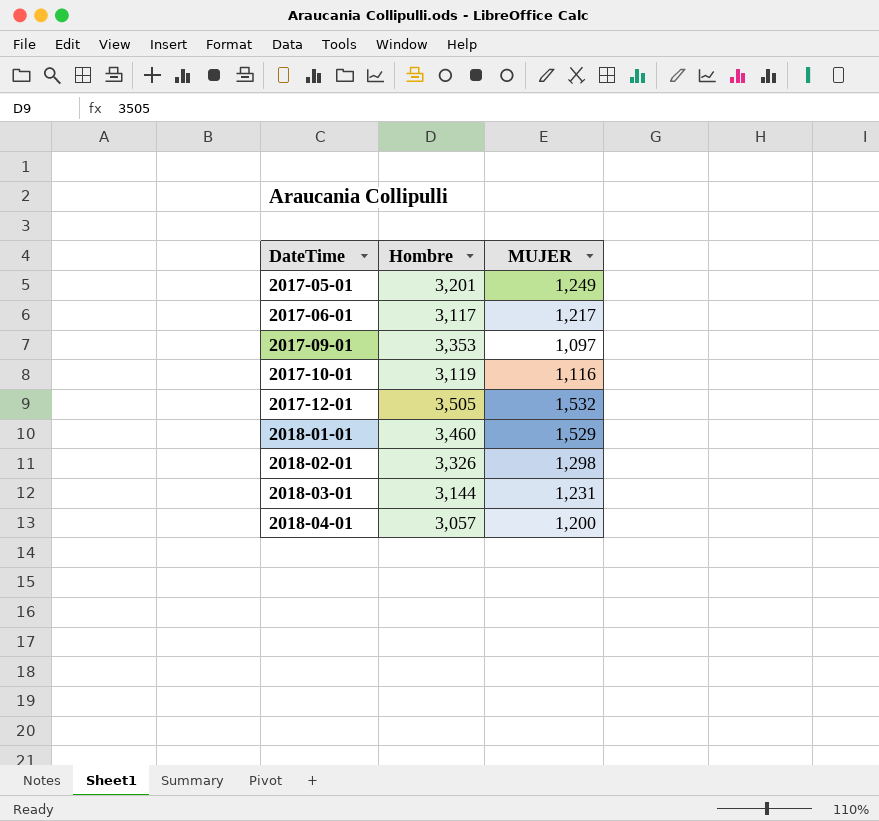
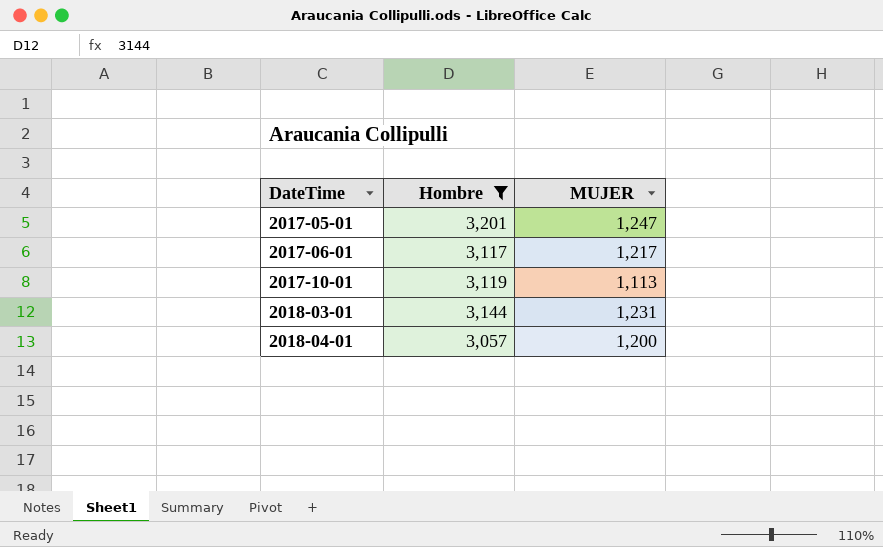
filter: none -> Hombre <= 3,201
2017-05-01 | MUJER: 1,249 -> 1,247
2017-10-01 | MUJER: 1,116 -> 1,113

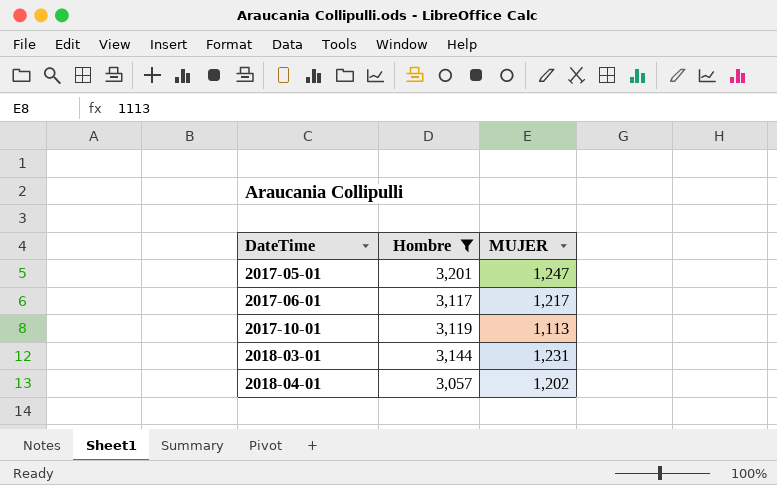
2018-04-01 | MUJER: 1,200 -> 1,202

